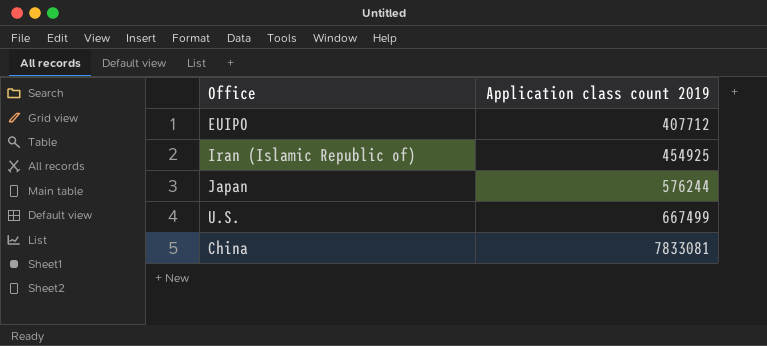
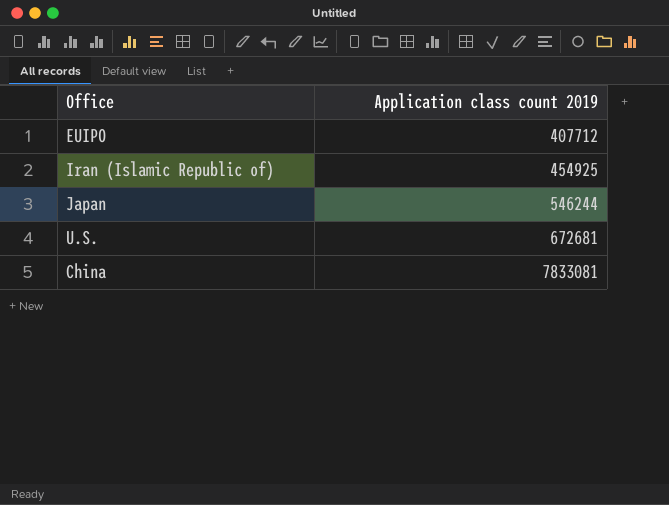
Japan | Application class count 2019: 576244 -> 546244
U.S. | Application class count 2019: 667499 -> 672681

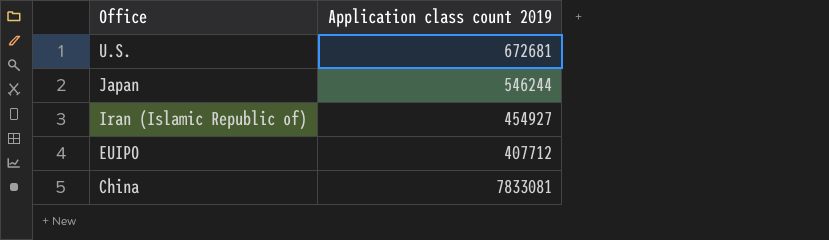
row order: Application class count 2019 ascending -> Office descending
Iran (Islamic Republic of) | Application class count 2019: 454925 -> 454927

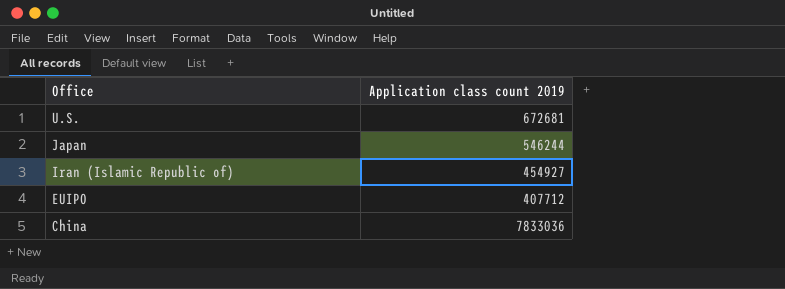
China | Application class count 2019: 7833081 -> 7833036

